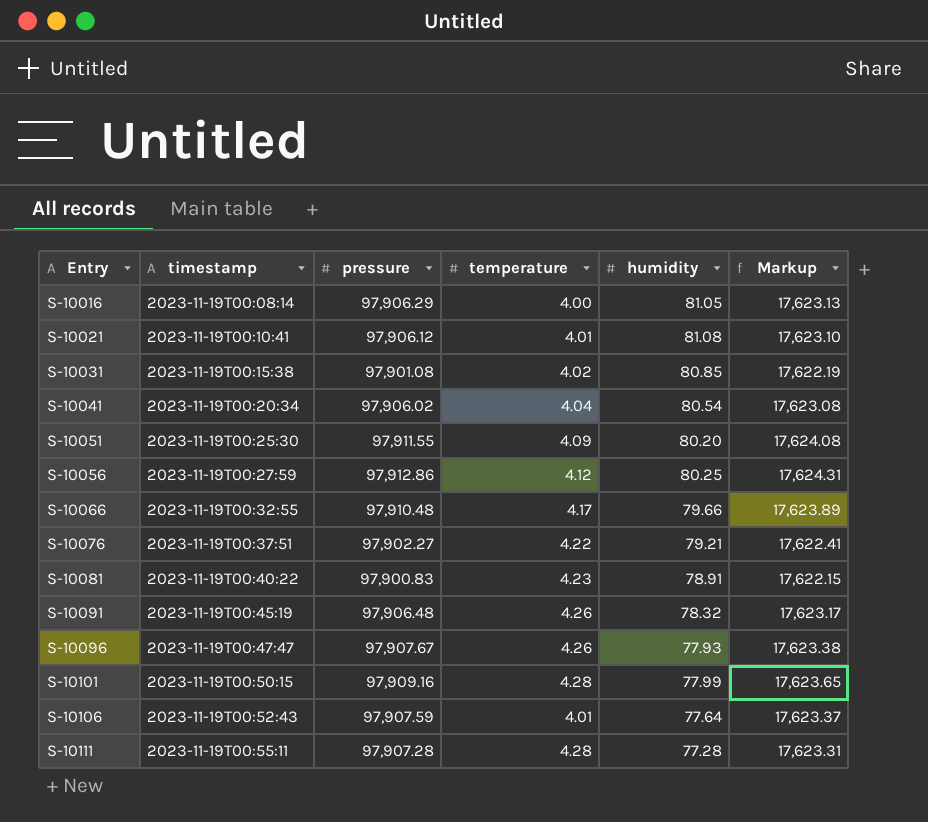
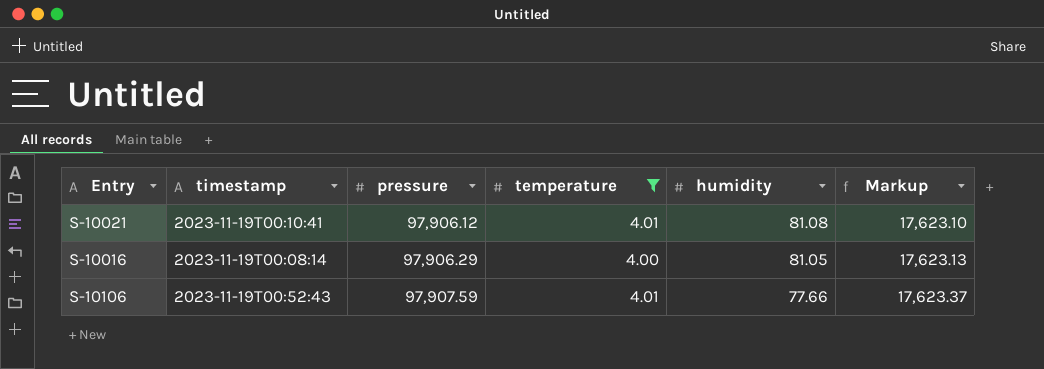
filter: none -> temperature <= 4.01
row order: Entry ascending -> pressure ascending
S-10106 | humidity: 77.64 -> 77.66

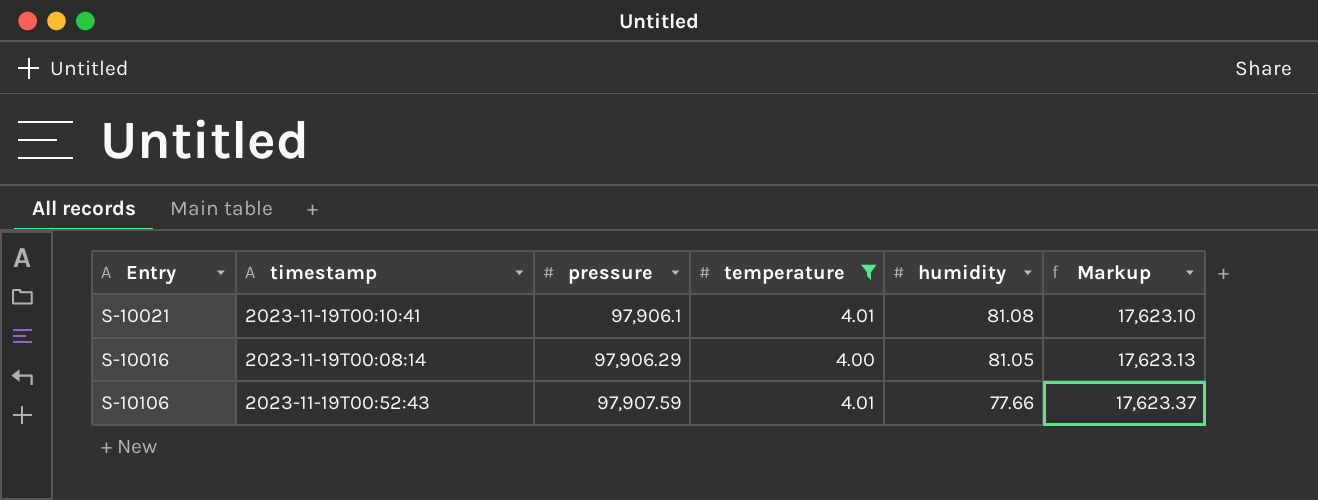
S-10021 | pressure: 97,906.12 -> 97,906.1

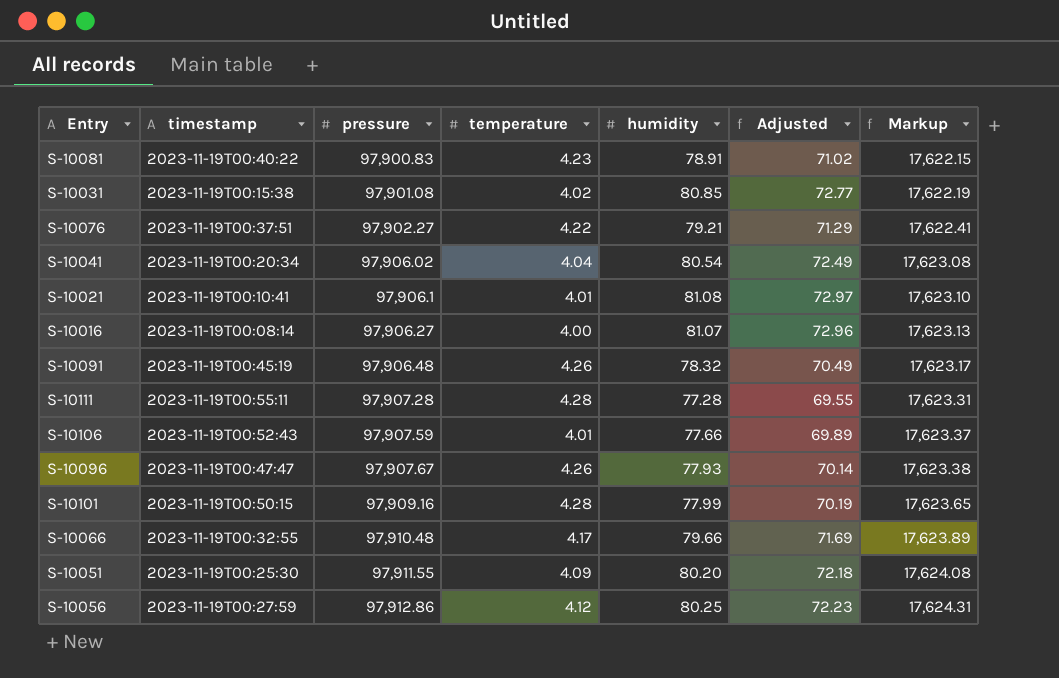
filter: temperature <= 4.01 -> none
column Adjusted | formula: none -> [humidity] * 0.9
S-10016 | pressure: 97,906.29 -> 97,906.27
S-10016 | humidity: 81.05 -> 81.07

